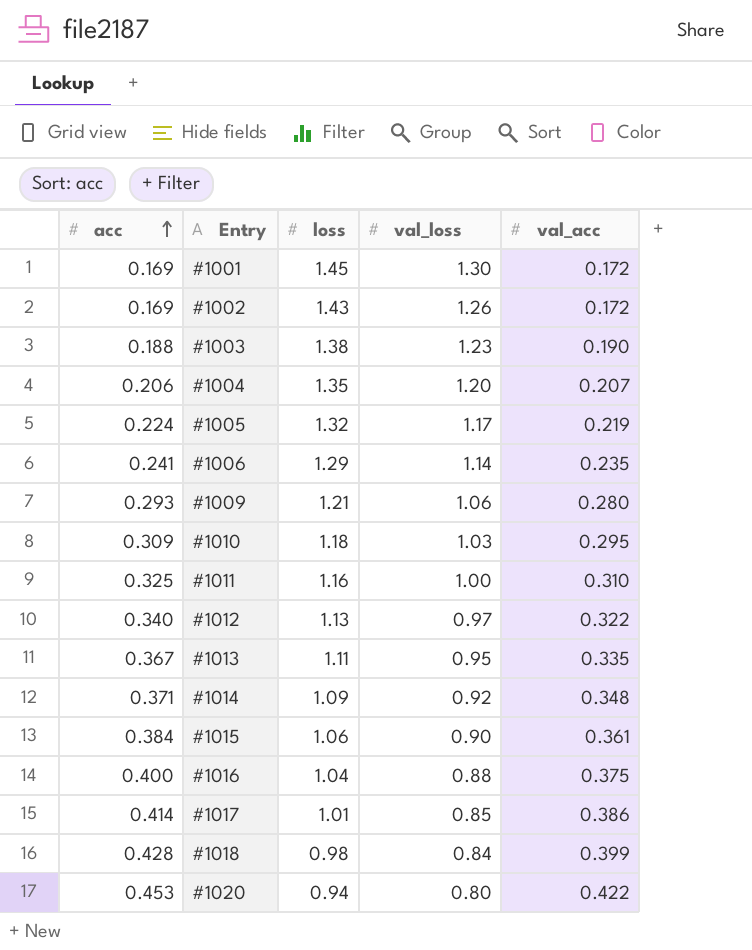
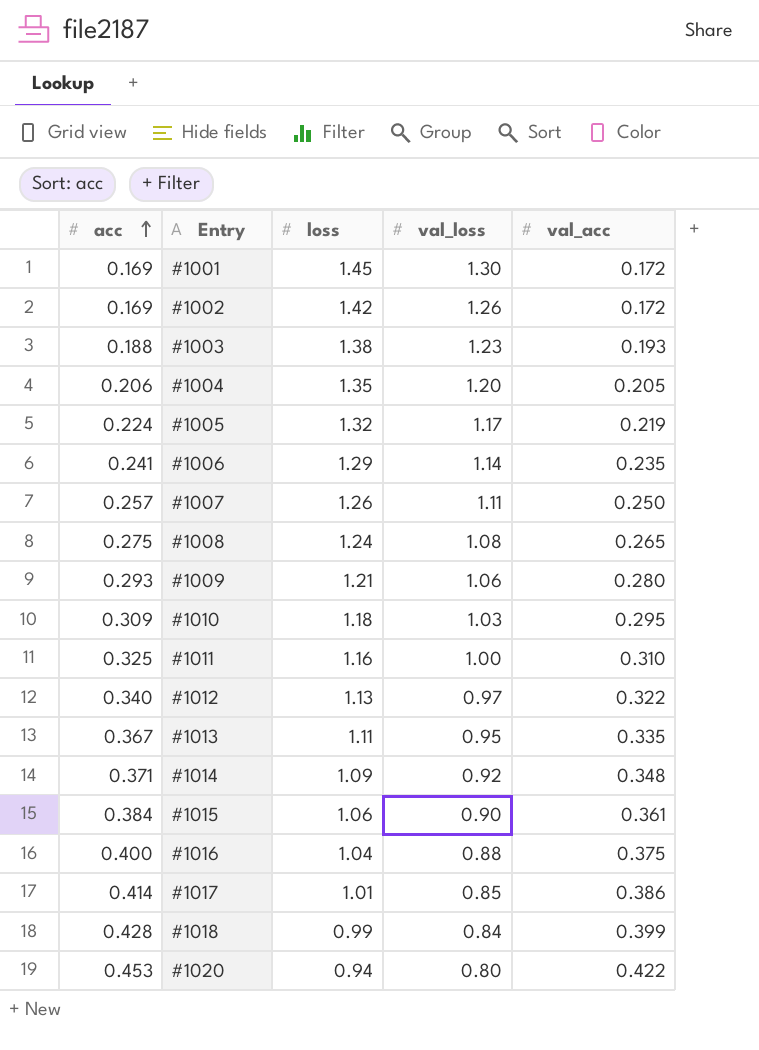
#1002 | loss: 1.43 -> 1.42
#1003 | val_acc: 0.190 -> 0.193
#1004 | val_acc: 0.207 -> 0.205
row #1007: none -> 0.257 | 1.26 | 1.11 | 0.250
row #1008: none -> 0.275 | 1.24 | 1.08 | 0.265
#1018 | loss: 0.98 -> 0.99

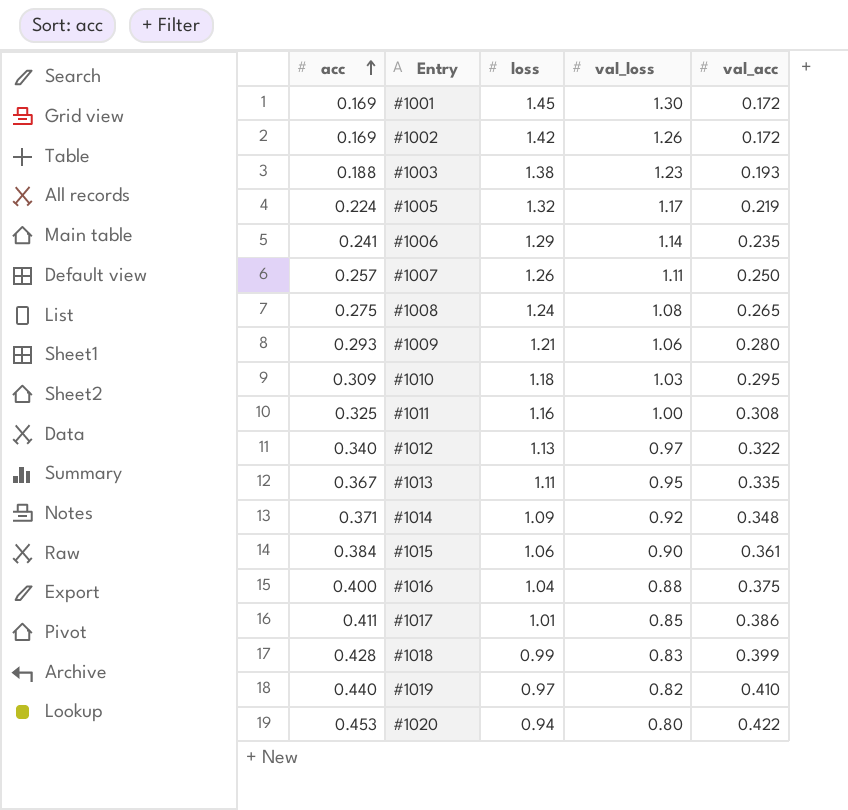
row #1004: 0.206 | 1.35 | 1.20 | 0.205 -> none
#1011 | val_acc: 0.310 -> 0.308
#1017 | acc: 0.414 -> 0.411
#1018 | val_loss: 0.84 -> 0.83
row #1019: none -> 0.440 | 0.97 | 0.82 | 0.410

